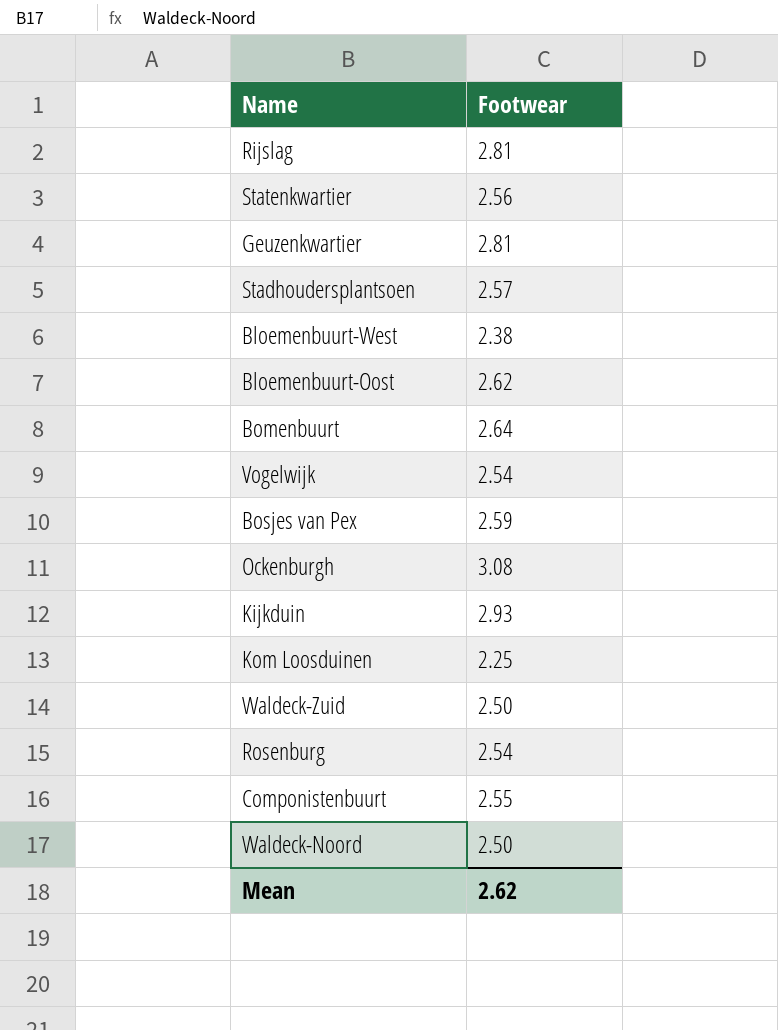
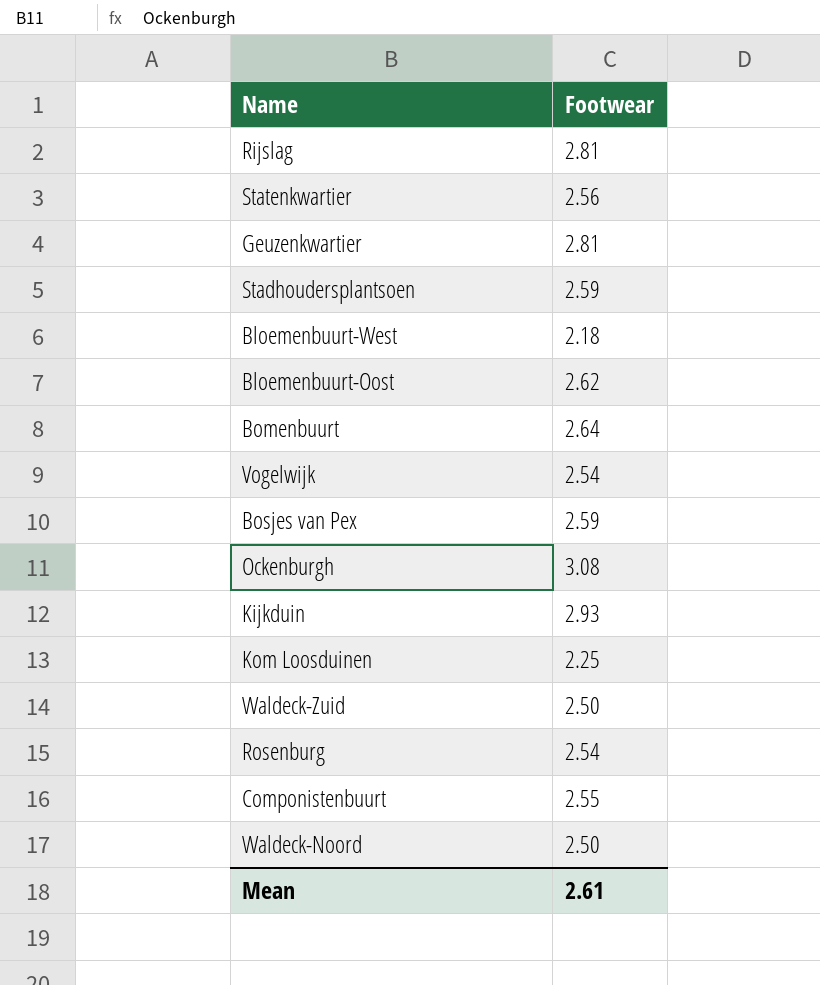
Stadhoudersplantsoen | Footwear: 2.57 -> 2.59
Bloemenbuurt-West | Footwear: 2.38 -> 2.18
Mean | Footwear: 2.62 -> 2.61

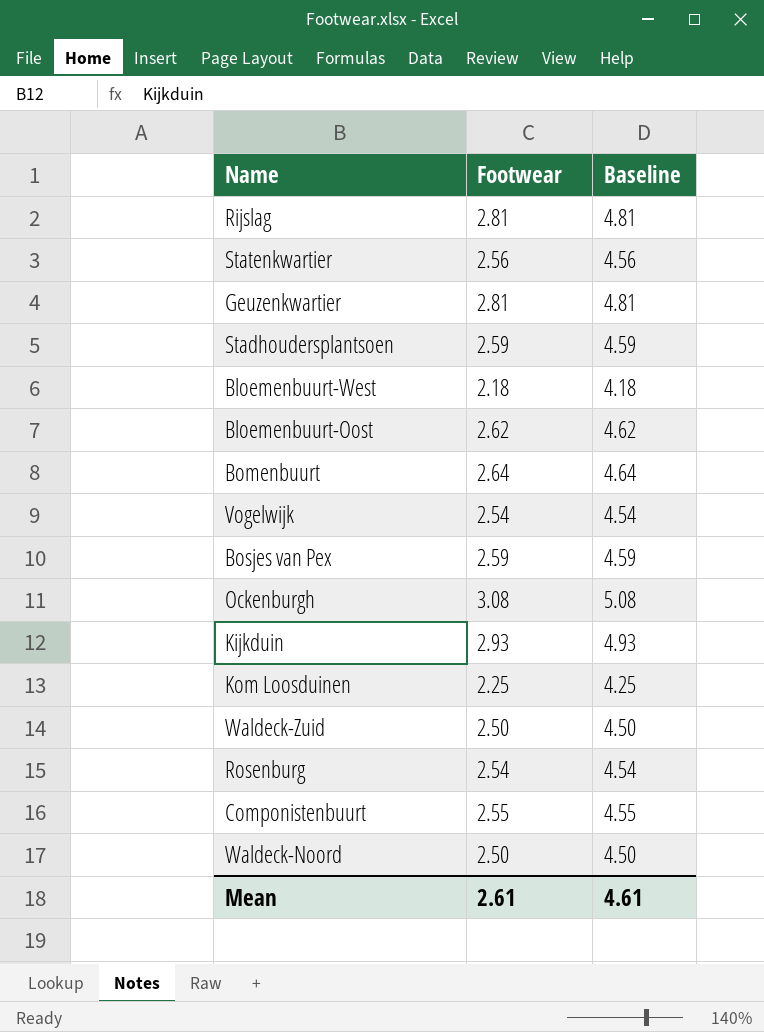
column Baseline | formula: none -> [Footwear] + 2

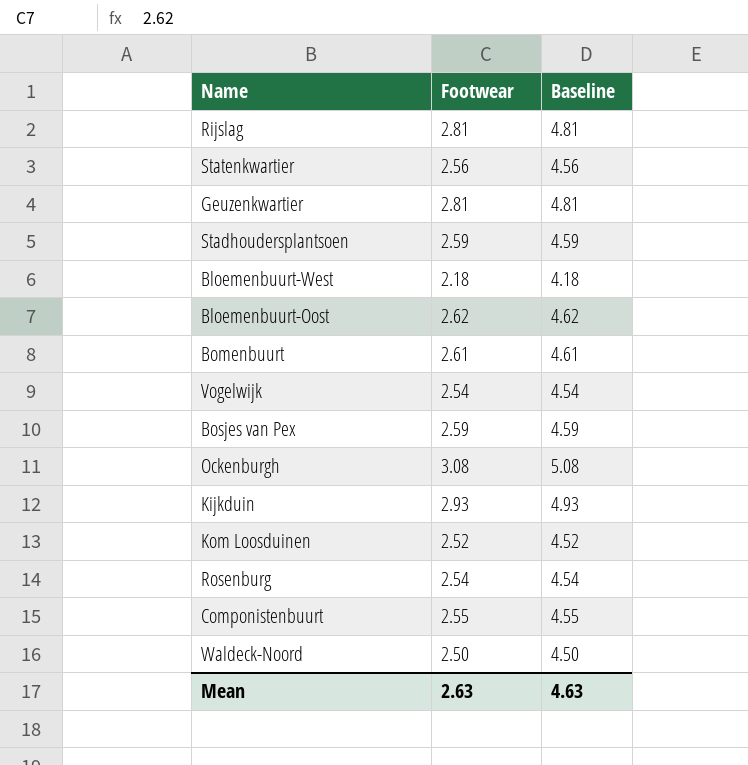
row Waldeck-Zuid: 2.50 | 4.50 -> none
Bomenbuurt | Footwear: 2.64 -> 2.61
Bomenbuurt | Baseline: 4.64 -> 4.61
Kom Loosduinen | Footwear: 2.25 -> 2.52
Kom Loosduinen | Baseline: 4.25 -> 4.52
Mean | Footwear: 2.61 -> 2.63
Mean | Baseline: 4.61 -> 4.63

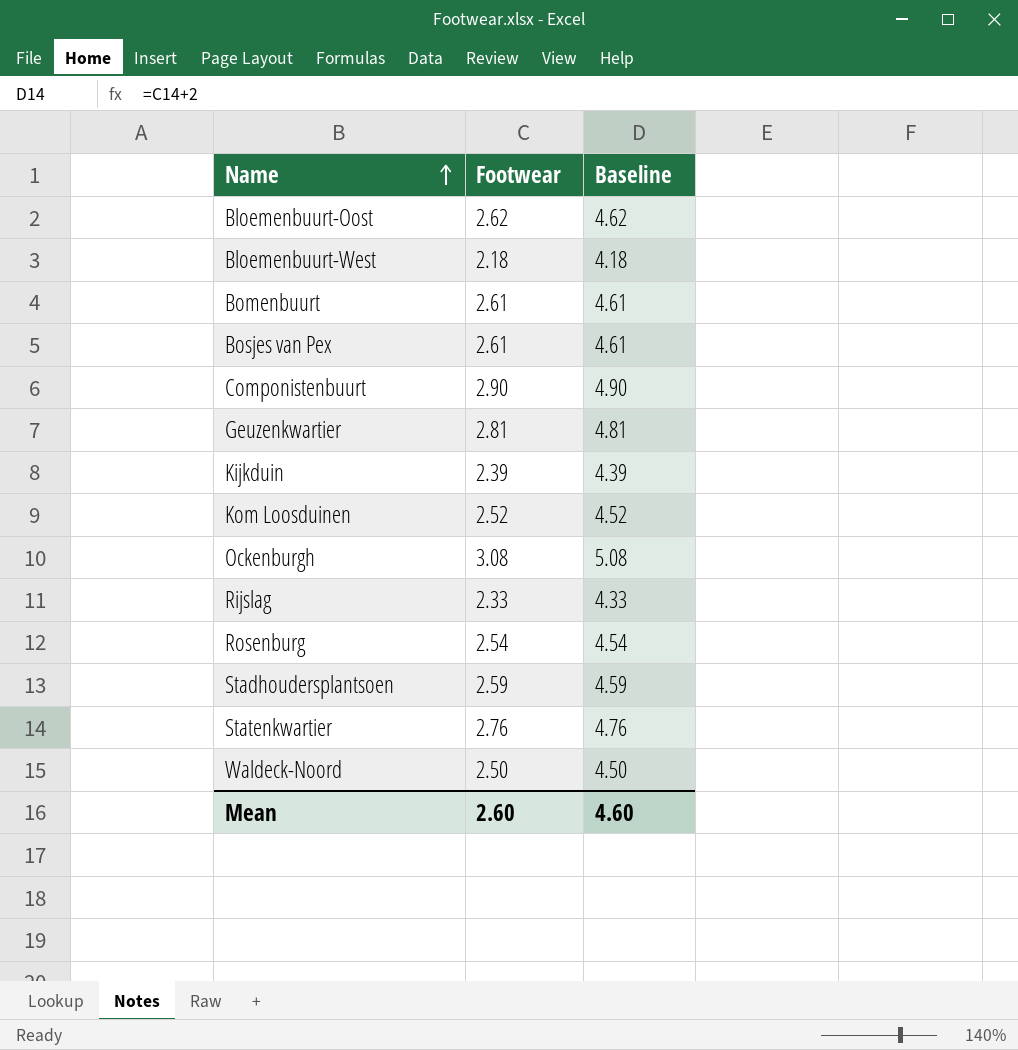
row order: none -> Name ascending
row Vogelwijk: 2.54 | 4.54 -> none
Bosjes van Pex | Footwear: 2.59 -> 2.61
Bosjes van Pex | Baseline: 4.59 -> 4.61
Componistenbuurt | Footwear: 2.55 -> 2.90
Componistenbuurt | Baseline: 4.55 -> 4.90
Kijkduin | Footwear: 2.93 -> 2.39
Kijkduin | Baseline: 4.93 -> 4.39
Rijslag | Footwear: 2.81 -> 2.33
Rijslag | Baseline: 4.81 -> 4.33
Statenkwartier | Footwear: 2.56 -> 2.76
Statenkwartier | Baseline: 4.56 -> 4.76
Mean | Footwear: 2.63 -> 2.60
Mean | Baseline: 4.63 -> 4.60

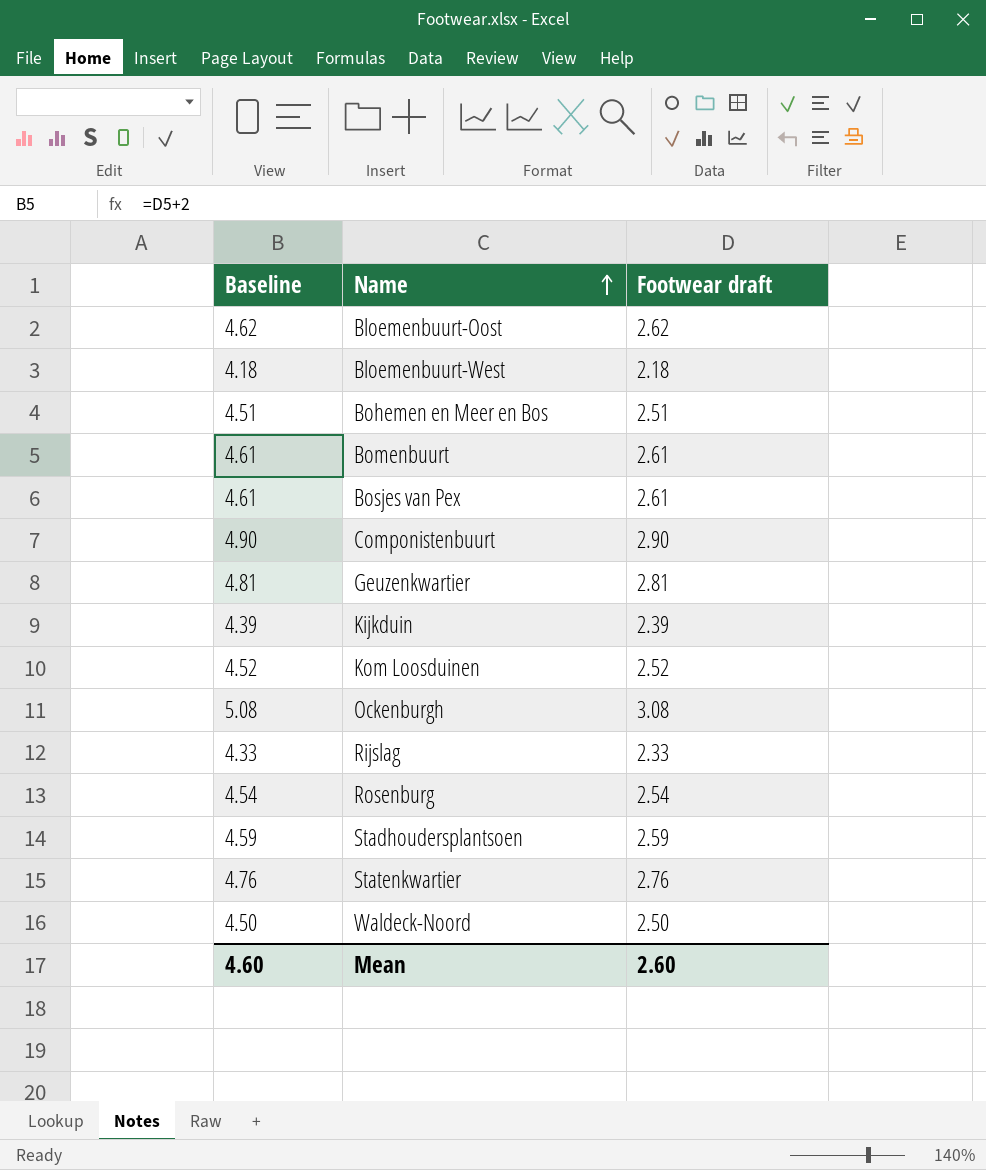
column Baseline | position: 3 -> 1
column name: Footwear -> Footwear draft
row Bohemen en Meer en Bos: none -> 4.51 | 2.51

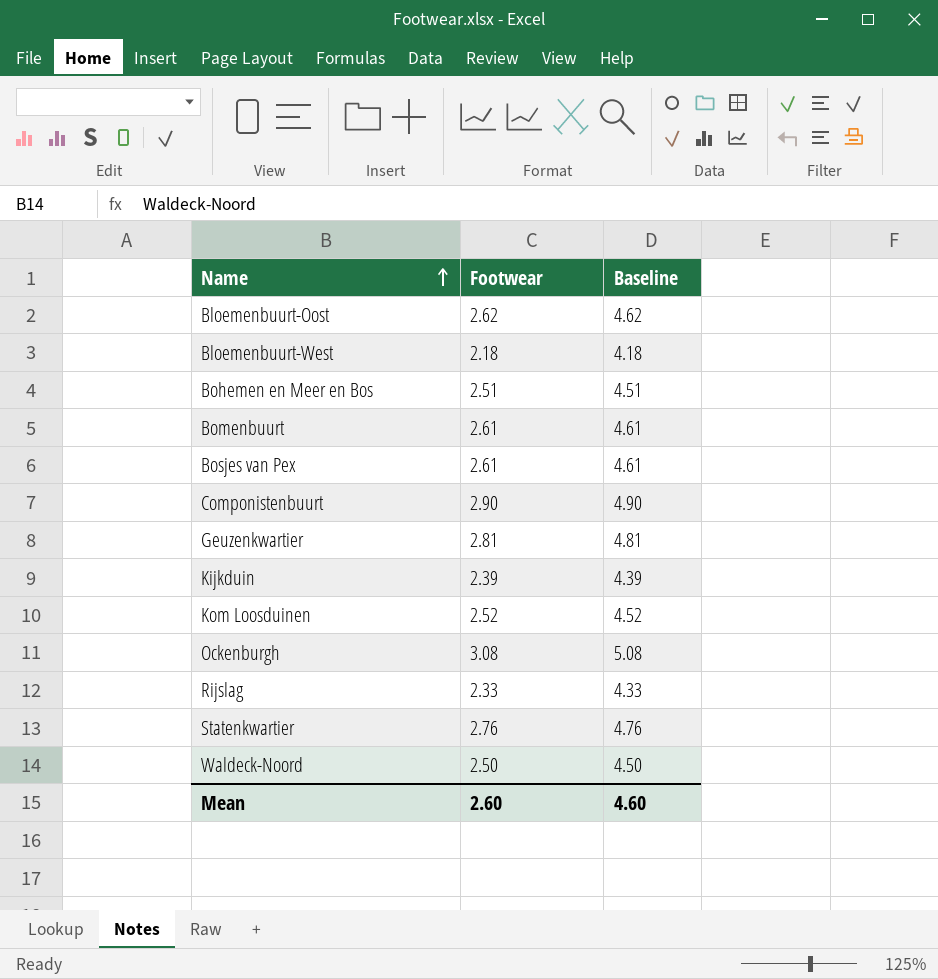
column name: Footwear draft -> Footwear
column Baseline | position: 1 -> 3
row Rosenburg: 4.54 | 2.54 -> none
row Stadhoudersplantsoen: 4.59 | 2.59 -> none

